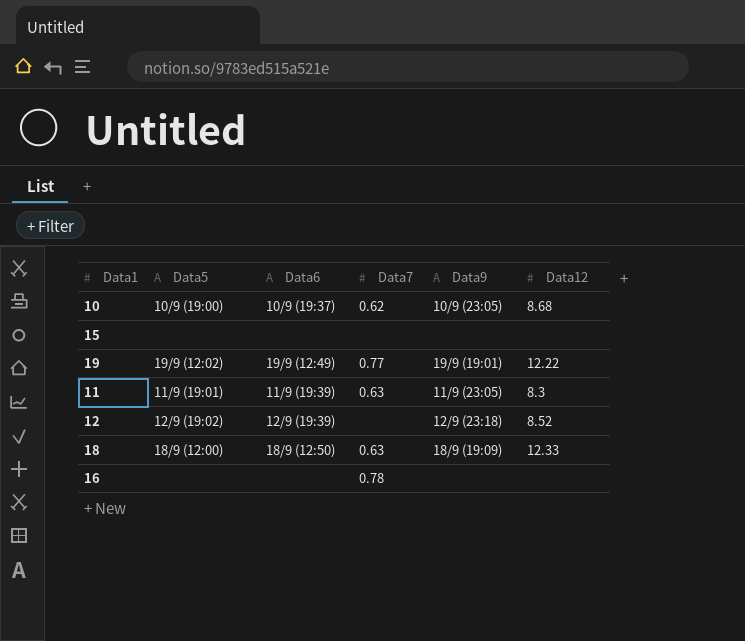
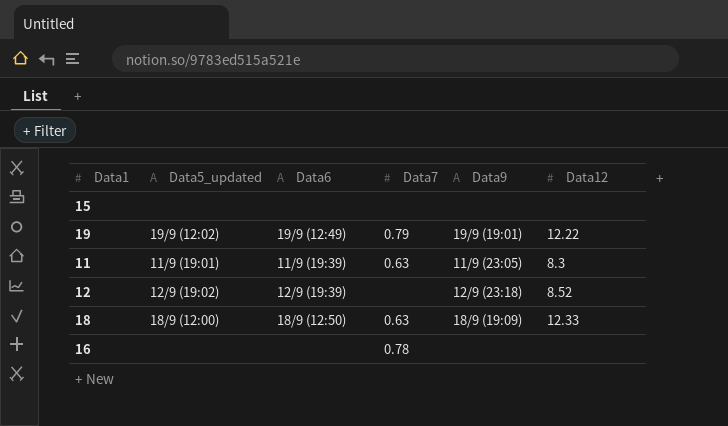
column name: Data5 -> Data5_updated
row 10: 10/9 (19:00) | 10/9 (19:37) | 0.62 | 10/9 (23:05) | 8.68 -> none
19 | Data7: 0.77 -> 0.79

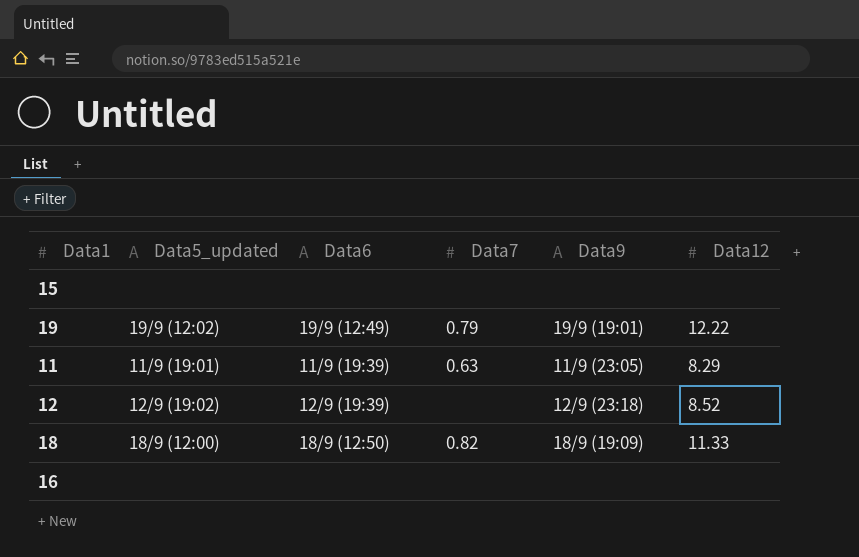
11 | Data12: 8.3 -> 8.29
18 | Data7: 0.63 -> 0.82
18 | Data12: 12.33 -> 11.33
16 | Data7: 0.78 -> none

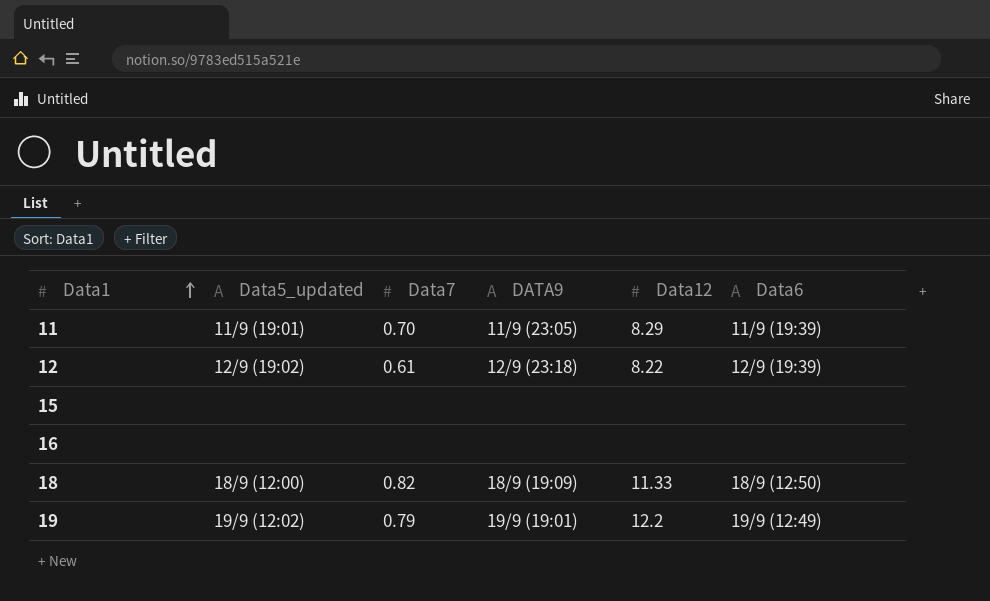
row order: none -> Data1 ascending
column name: Data9 -> DATA9
column Data6 | position: 3 -> 6
11 | Data7: 0.63 -> 0.70
12 | Data7: none -> 0.61
12 | Data12: 8.52 -> 8.22
19 | Data12: 12.22 -> 12.2

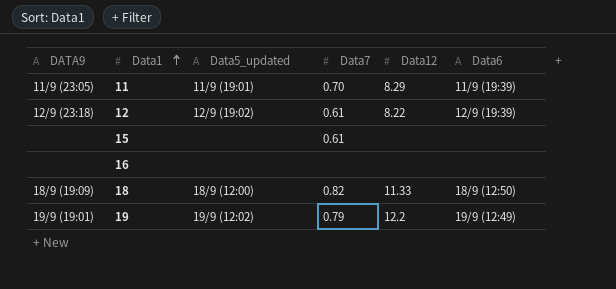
column DATA9 | position: 4 -> 1
15 | Data7: none -> 0.61

